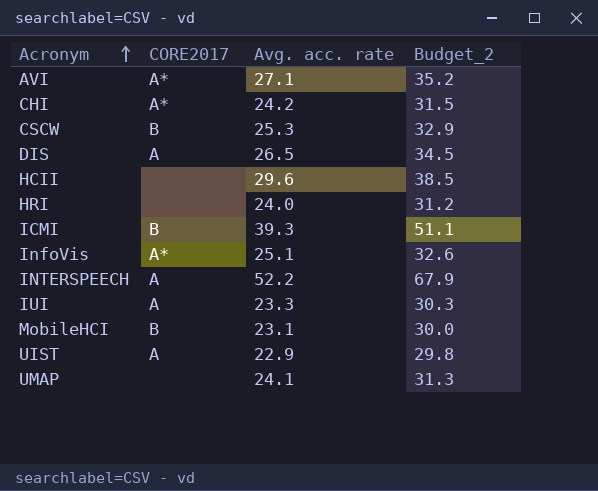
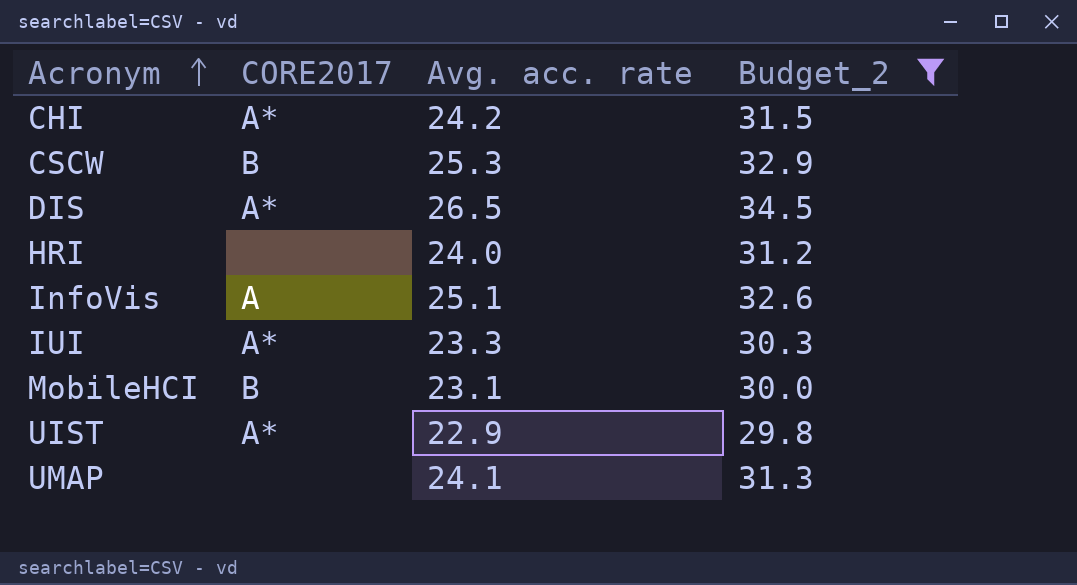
filter: none -> Budget_2 <= 34.5
DIS | CORE2017: A -> A*
InfoVis | CORE2017: A* -> A
IUI | CORE2017: A -> A*
UIST | CORE2017: A -> A*

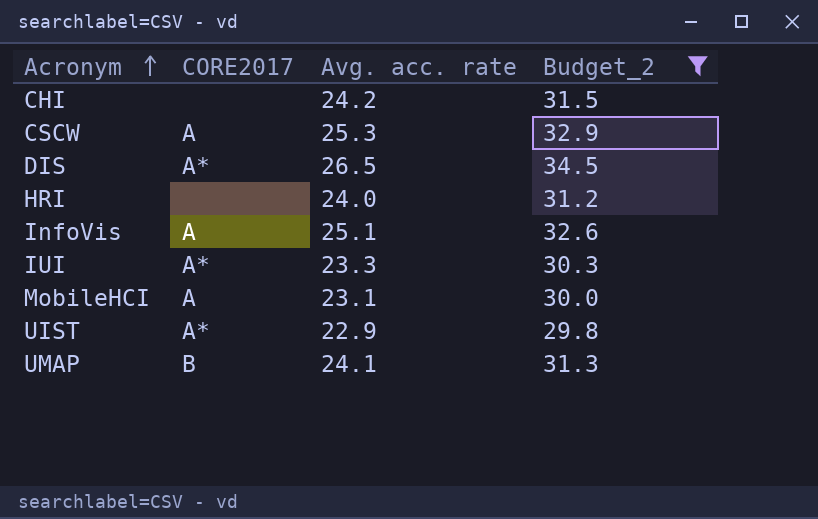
CHI | CORE2017: A* -> none
CSCW | CORE2017: B -> A
MobileHCI | CORE2017: B -> A
UMAP | CORE2017: none -> B

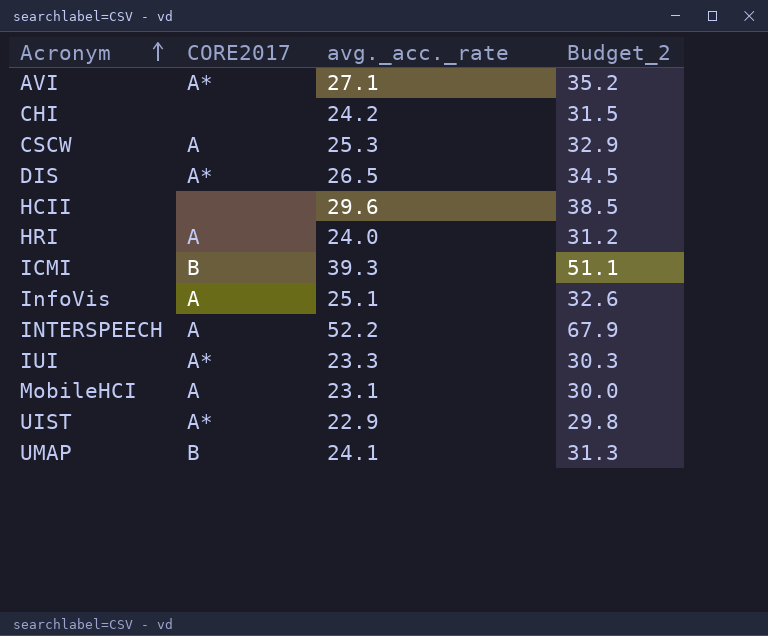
filter: Budget_2 <= 34.5 -> none
column name: Avg. acc. rate -> avg._acc._rate
HRI | CORE2017: none -> A

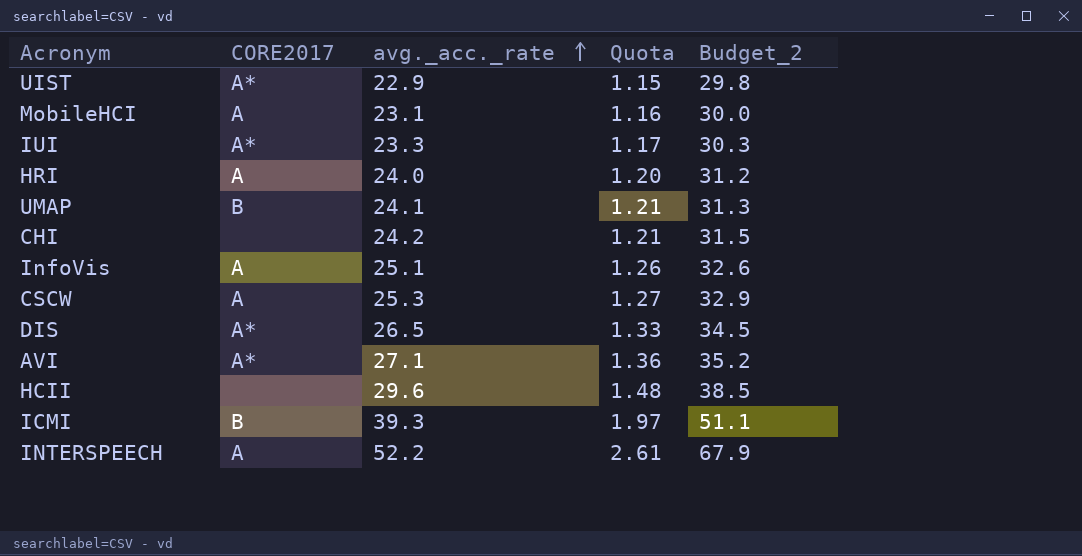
row order: Acronym ascending -> avg._acc._rate ascending
column Quota | formula: none -> [avg._acc._rate] * 0.05

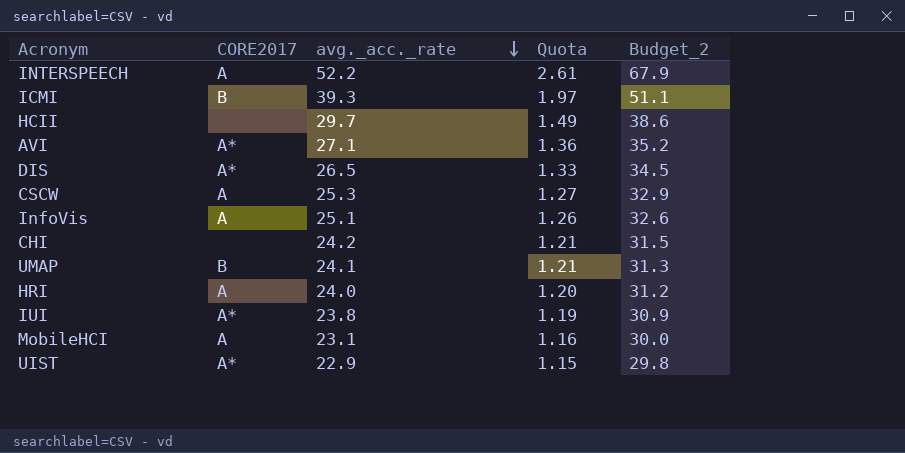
row order: avg._acc._rate ascending -> avg._acc._rate descending
HCII | avg._acc._rate: 29.6 -> 29.7
HCII | Quota: 1.48 -> 1.49
HCII | Budget_2: 38.5 -> 38.6
IUI | avg._acc._rate: 23.3 -> 23.8
IUI | Quota: 1.17 -> 1.19
IUI | Budget_2: 30.3 -> 30.9

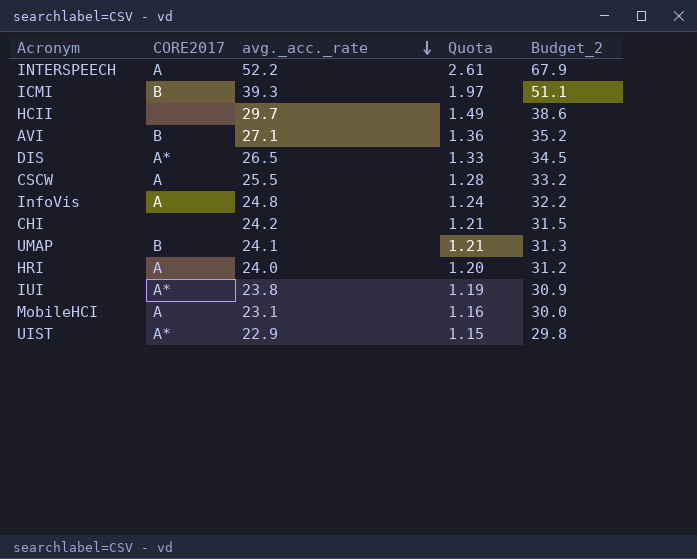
AVI | CORE2017: A* -> B
CSCW | avg._acc._rate: 25.3 -> 25.5
CSCW | Quota: 1.27 -> 1.28
CSCW | Budget_2: 32.9 -> 33.2
InfoVis | avg._acc._rate: 25.1 -> 24.8
InfoVis | Quota: 1.26 -> 1.24
InfoVis | Budget_2: 32.6 -> 32.2

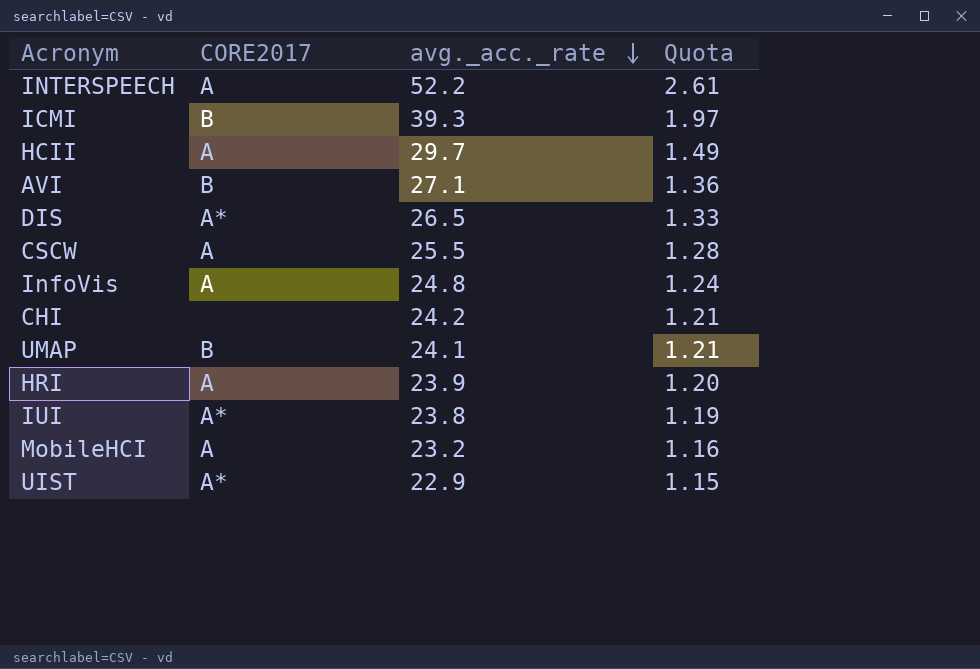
column Budget_2 | formula: [avg._acc._rate] * 1.3 -> none
HCII | CORE2017: none -> A
HRI | avg._acc._rate: 24.0 -> 23.9
MobileHCI | avg._acc._rate: 23.1 -> 23.2

